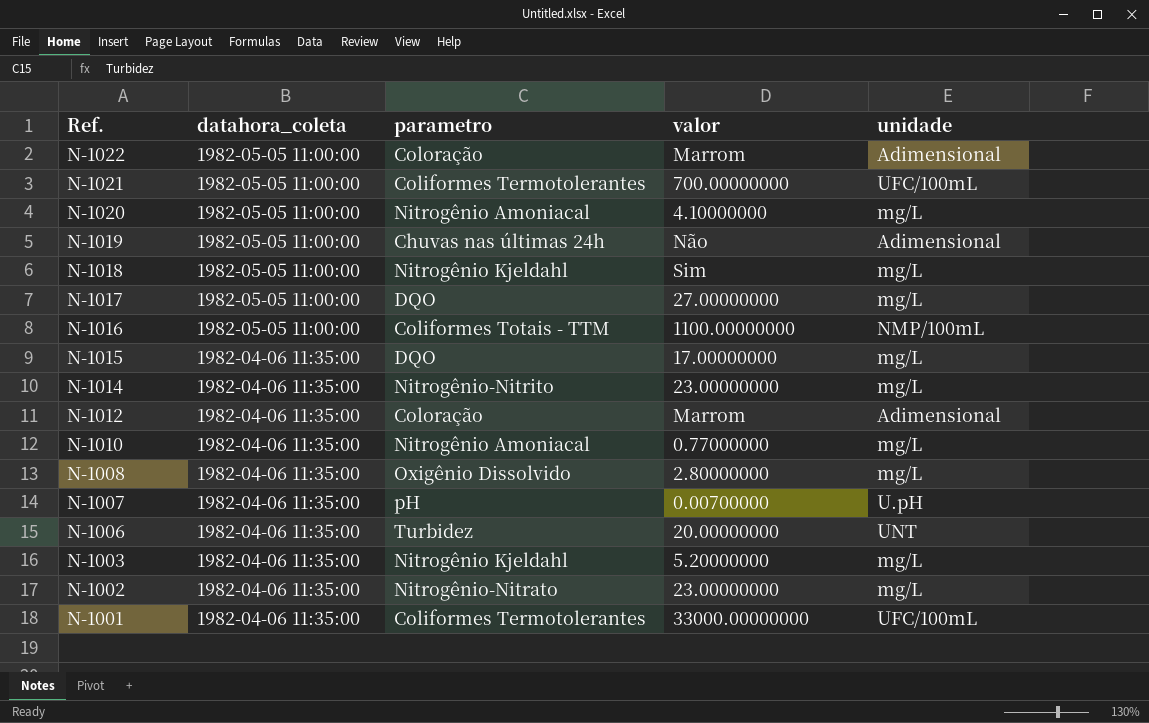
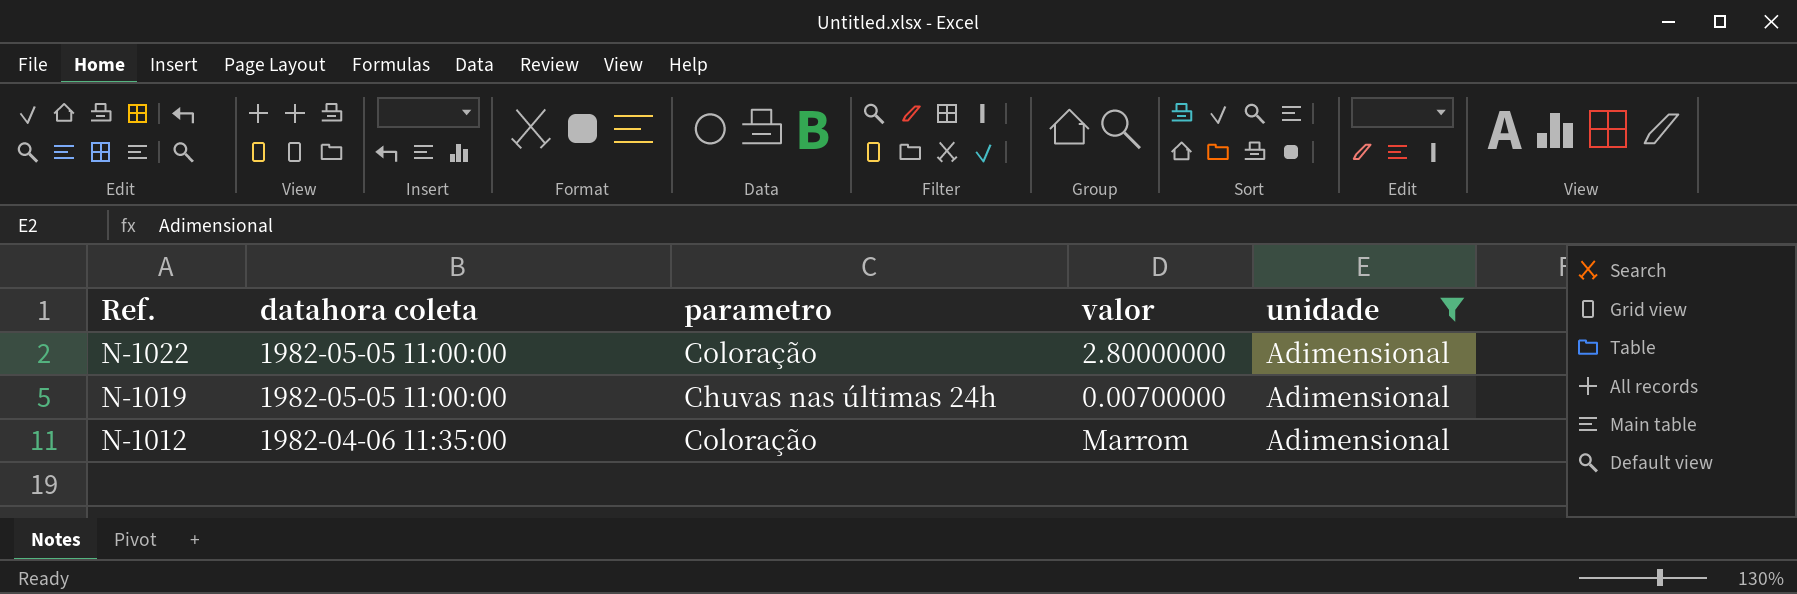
filter: none -> unidade = Adimensional
column name: datahora_coleta -> datahora coleta
N-1022 | valor: Marrom -> 2.80000000
N-1019 | valor: Não -> 0.00700000

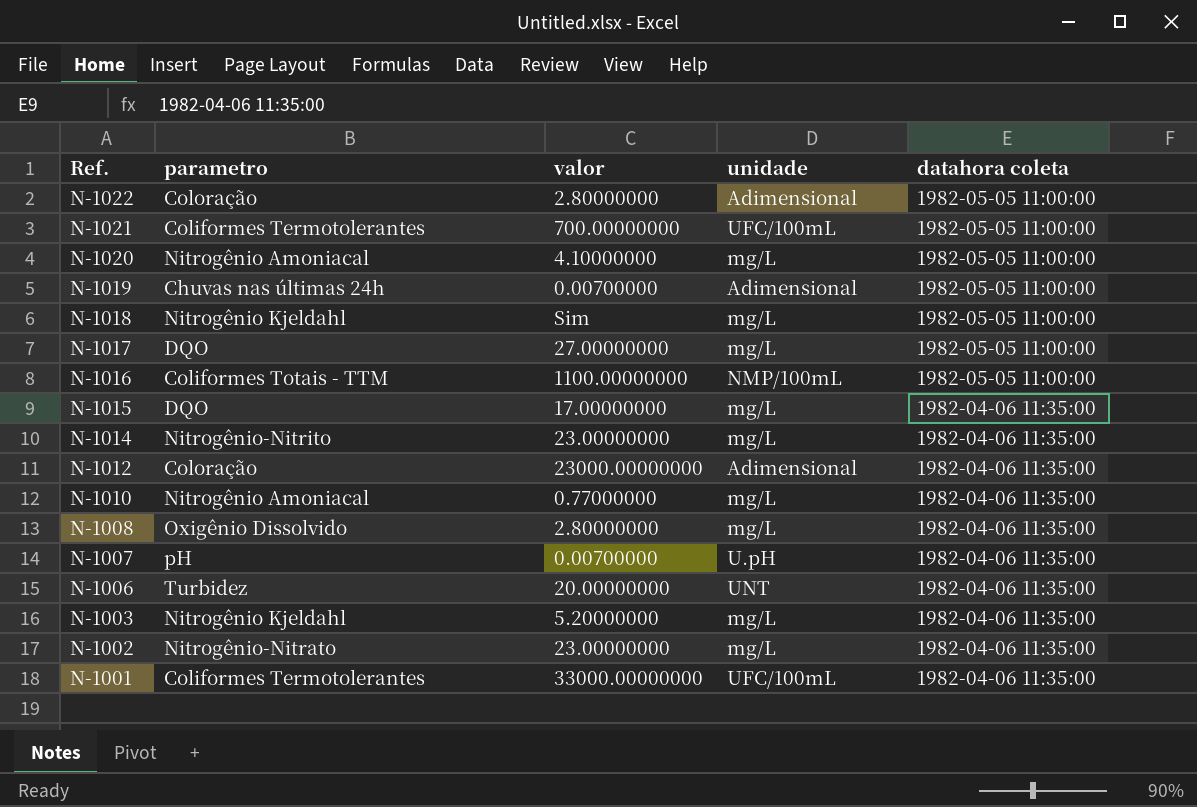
filter: unidade = Adimensional -> none
column datahora coleta | position: 2 -> 5
N-1012 | valor: Marrom -> 23000.00000000

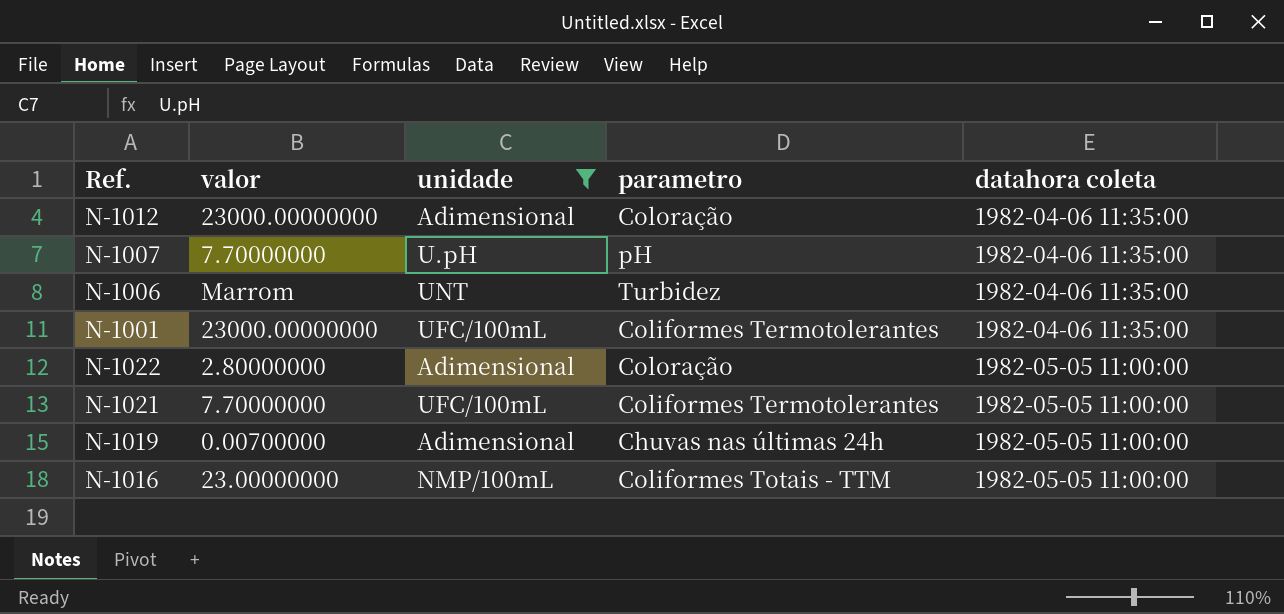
filter: none -> unidade != mg/L
row order: Ref. descending -> datahora coleta ascending
column parametro | position: 2 -> 4
N-1007 | valor: 0.00700000 -> 7.70000000
N-1006 | valor: 20.00000000 -> Marrom
N-1001 | valor: 33000.00000000 -> 23000.00000000
N-1021 | valor: 700.00000000 -> 7.70000000
N-1016 | valor: 1100.00000000 -> 23.00000000

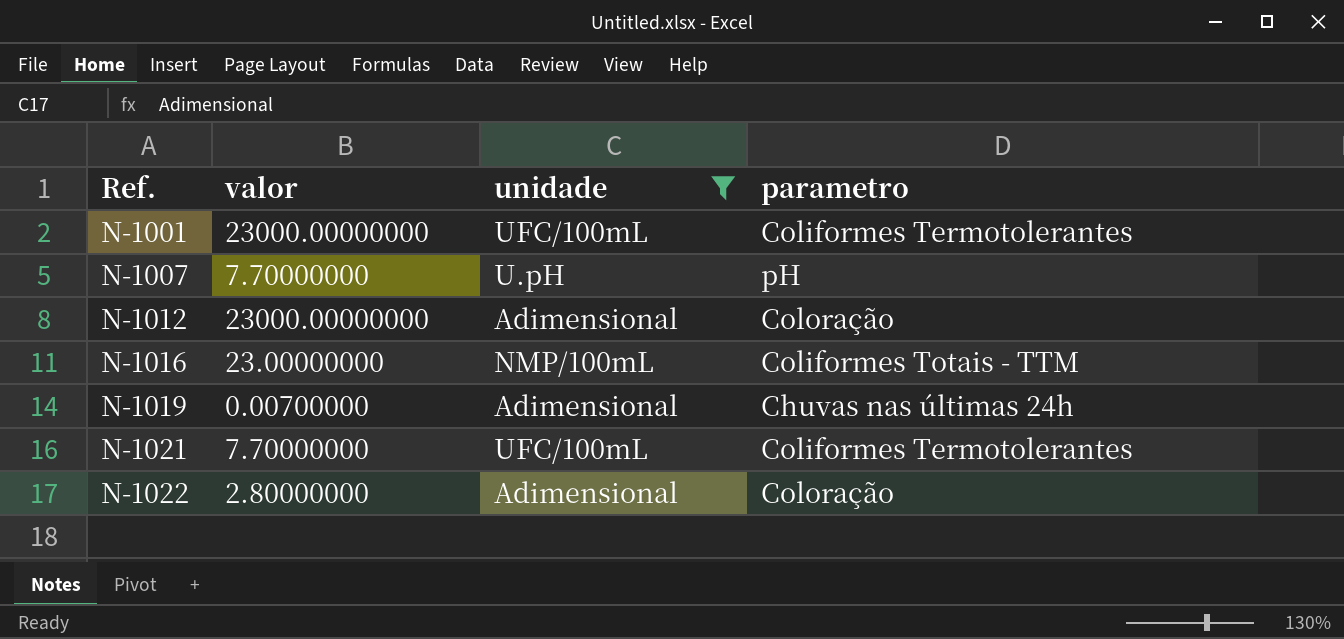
row order: datahora coleta ascending -> Ref. ascending
column datahora coleta | position: 5 -> none
row N-1006: Marrom | UNT | Turbidez | 1982-04-06 11:35:00 -> none

